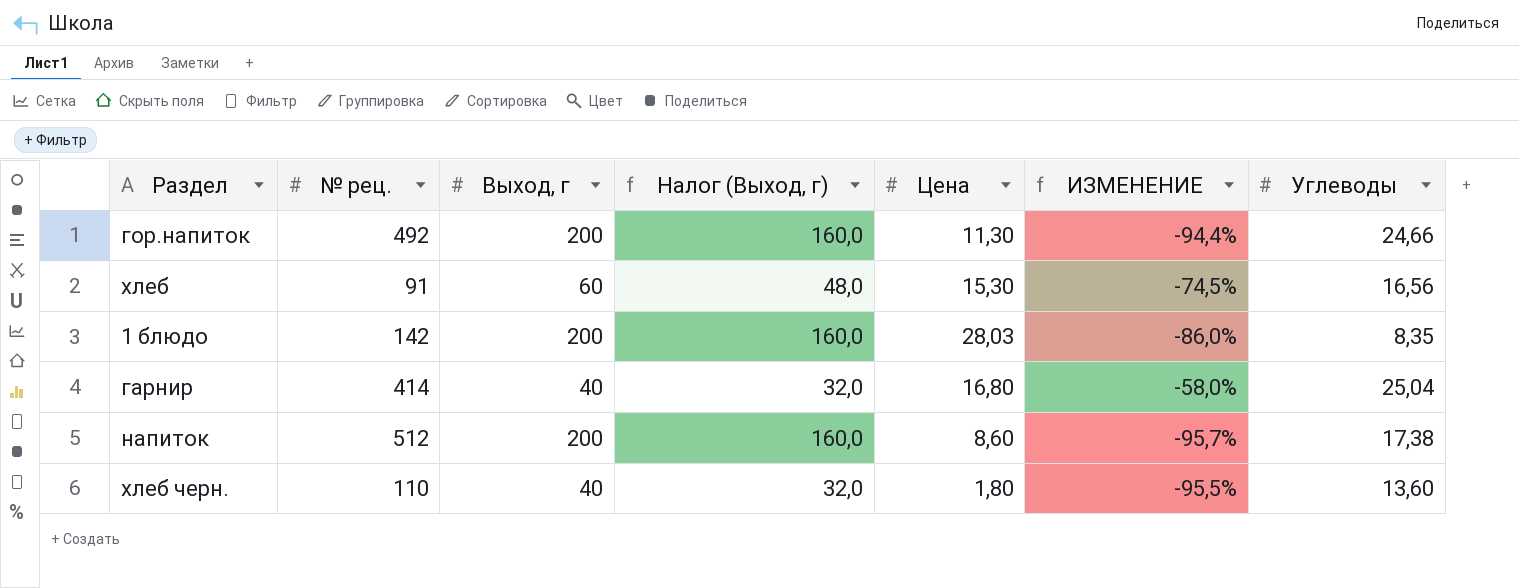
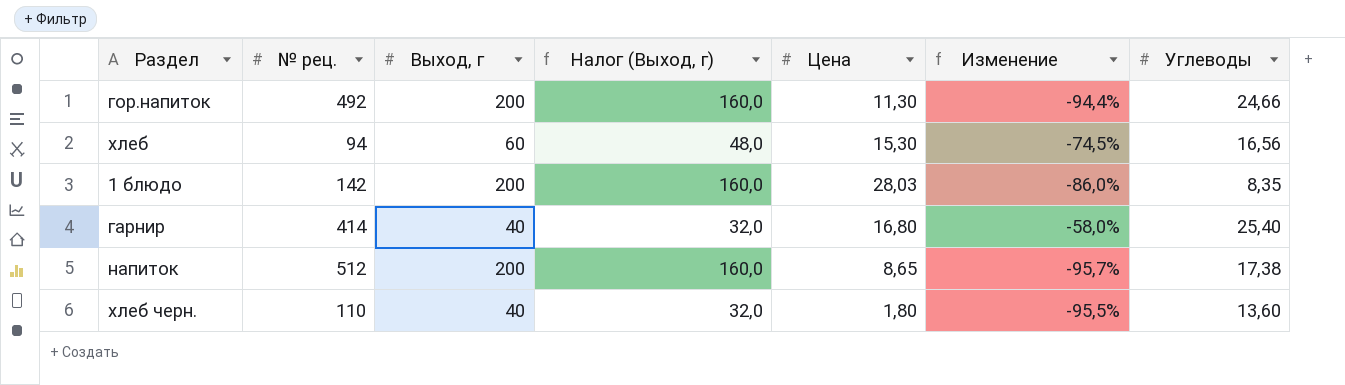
column name: ИЗМЕНЕНИЕ -> Изменение
хлеб | № рец.: 91 -> 94
гарнир | Углеводы: 25,04 -> 25,40
напиток | Цена: 8,60 -> 8,65

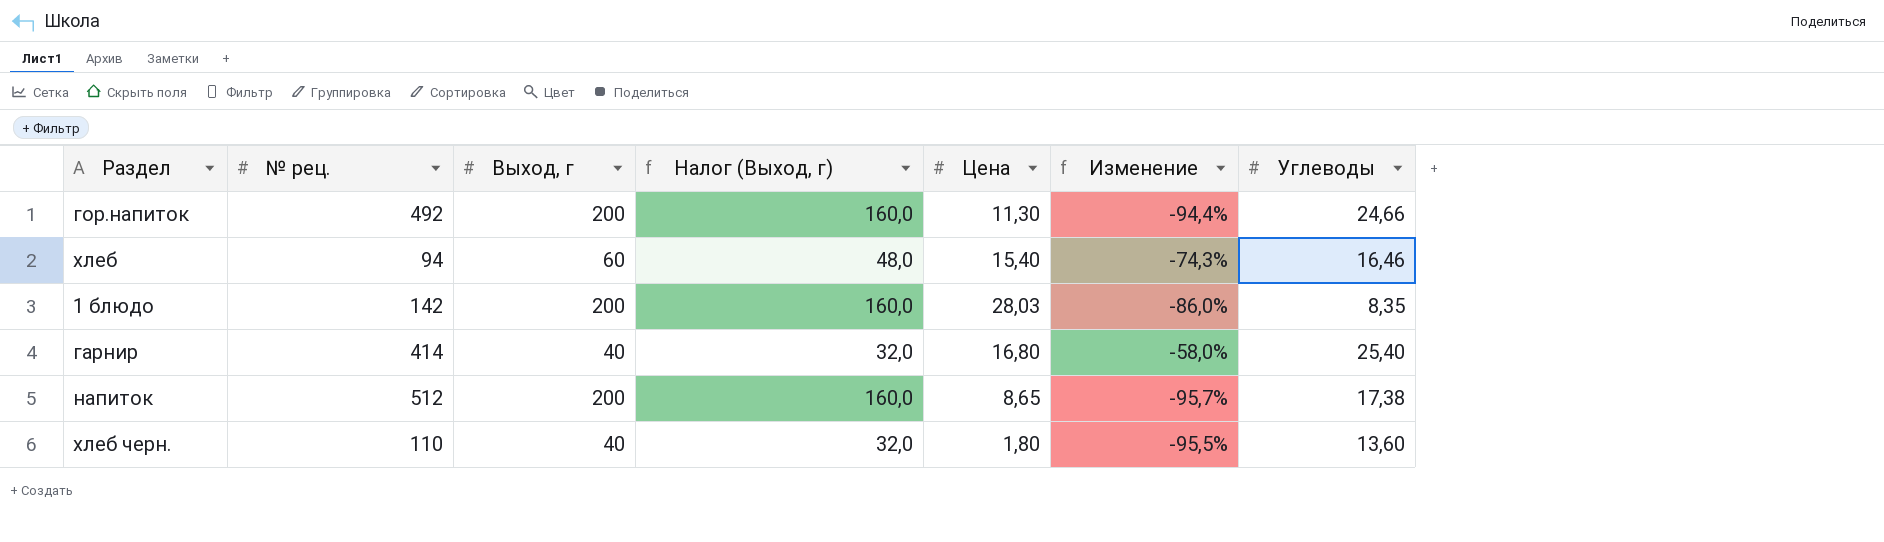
хлеб | Цена: 15,30 -> 15,40
хлеб | Изменение: -74,5% -> -74,3%
хлеб | Углеводы: 16,56 -> 16,46

